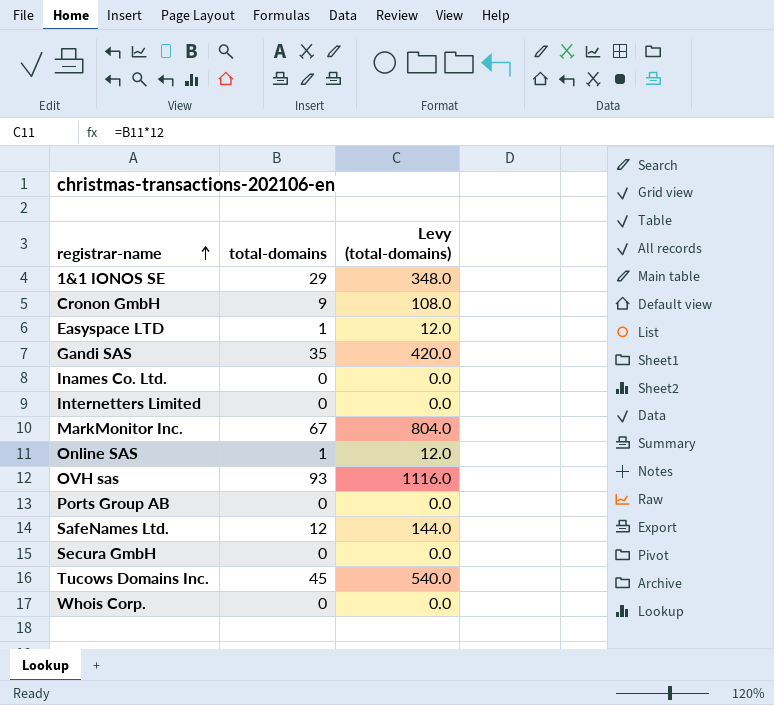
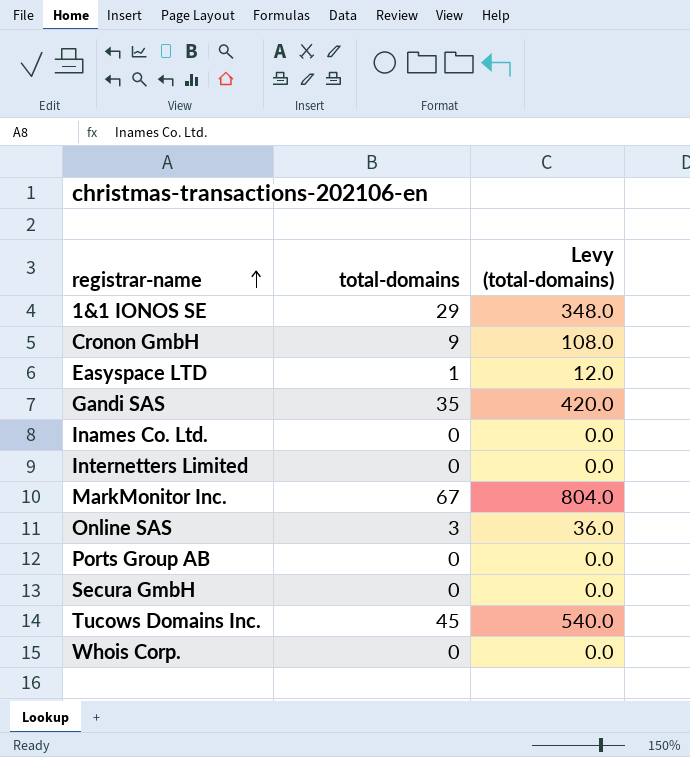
row OVH sas: 93 | 1116.0 -> none
row SafeNames Ltd.: 12 | 144.0 -> none
Online SAS | total-domains: 1 -> 3
Online SAS | Levy (total-domains): 12.0 -> 36.0

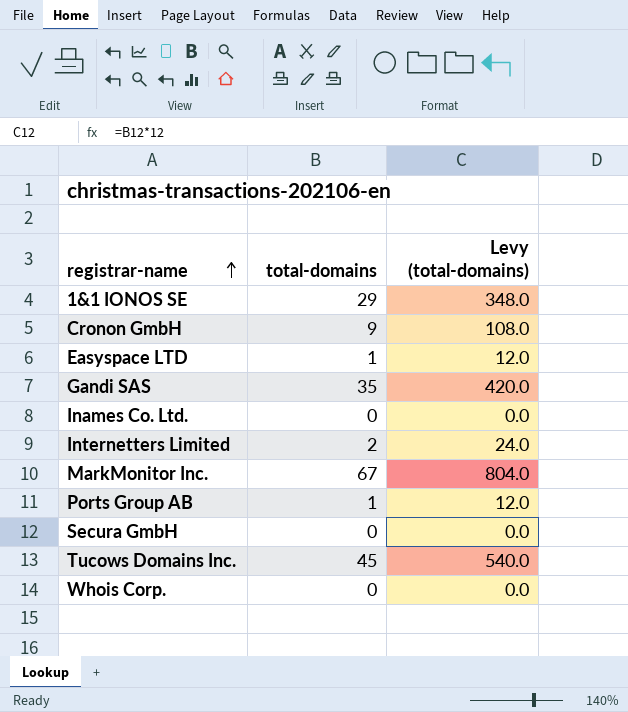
row Online SAS: 3 | 36.0 -> none
Internetters Limited | total-domains: 0 -> 2
Internetters Limited | Levy (total-domains): 0.0 -> 24.0
Ports Group AB | total-domains: 0 -> 1
Ports Group AB | Levy (total-domains): 0.0 -> 12.0

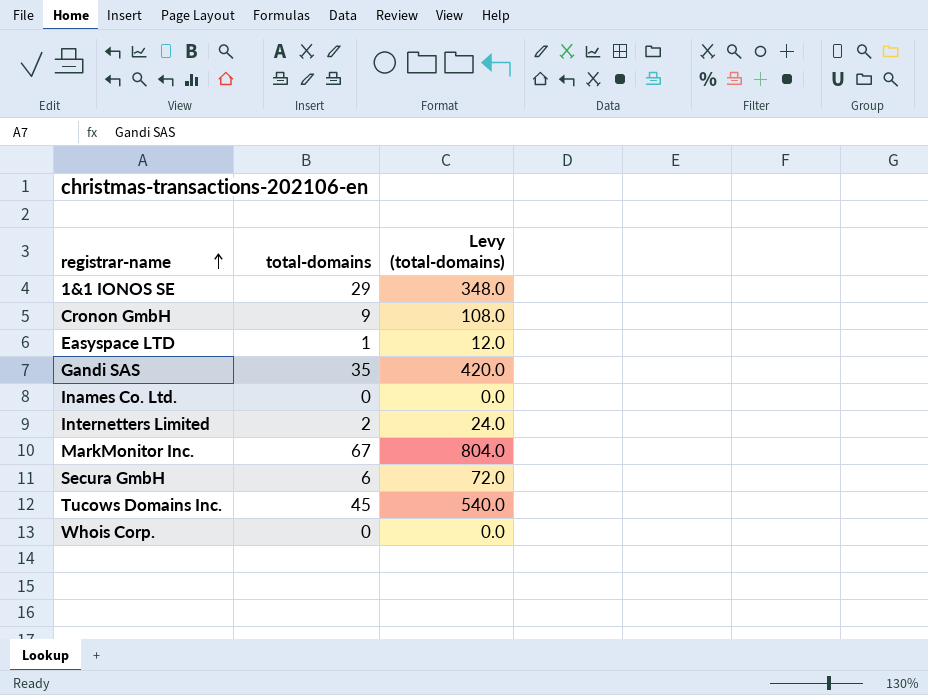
row Ports Group AB: 1 | 12.0 -> none
Secura GmbH | total-domains: 0 -> 6
Secura GmbH | Levy (total-domains): 0.0 -> 72.0

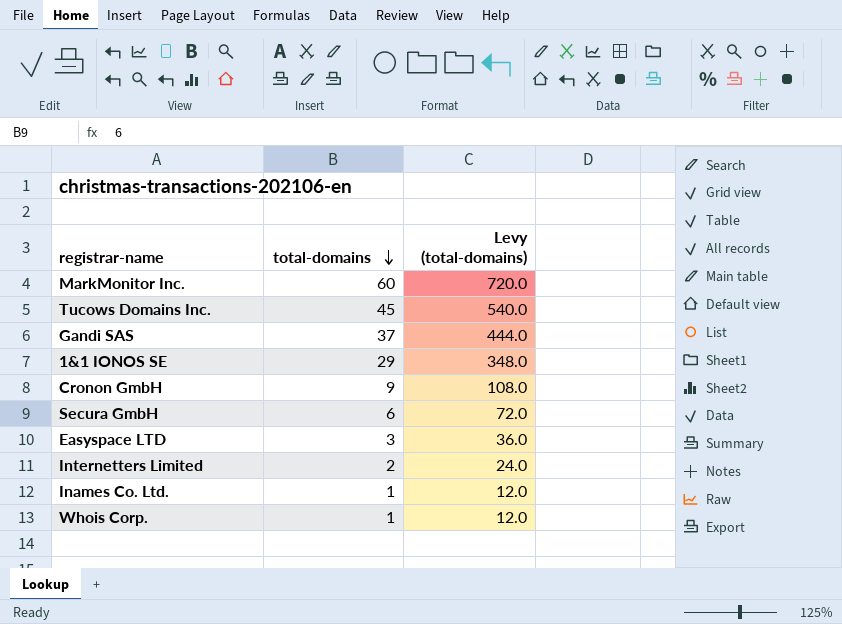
row order: registrar-name ascending -> total-domains descending
MarkMonitor Inc. | total-domains: 67 -> 60
MarkMonitor Inc. | Levy (total-domains): 804.0 -> 720.0
Gandi SAS | total-domains: 35 -> 37
Gandi SAS | Levy (total-domains): 420.0 -> 444.0
Easyspace LTD | total-domains: 1 -> 3
Easyspace LTD | Levy (total-domains): 12.0 -> 36.0
Inames Co. Ltd. | total-domains: 0 -> 1
Inames Co. Ltd. | Levy (total-domains): 0.0 -> 12.0
Whois Corp. | total-domains: 0 -> 1
Whois Corp. | Levy (total-domains): 0.0 -> 12.0

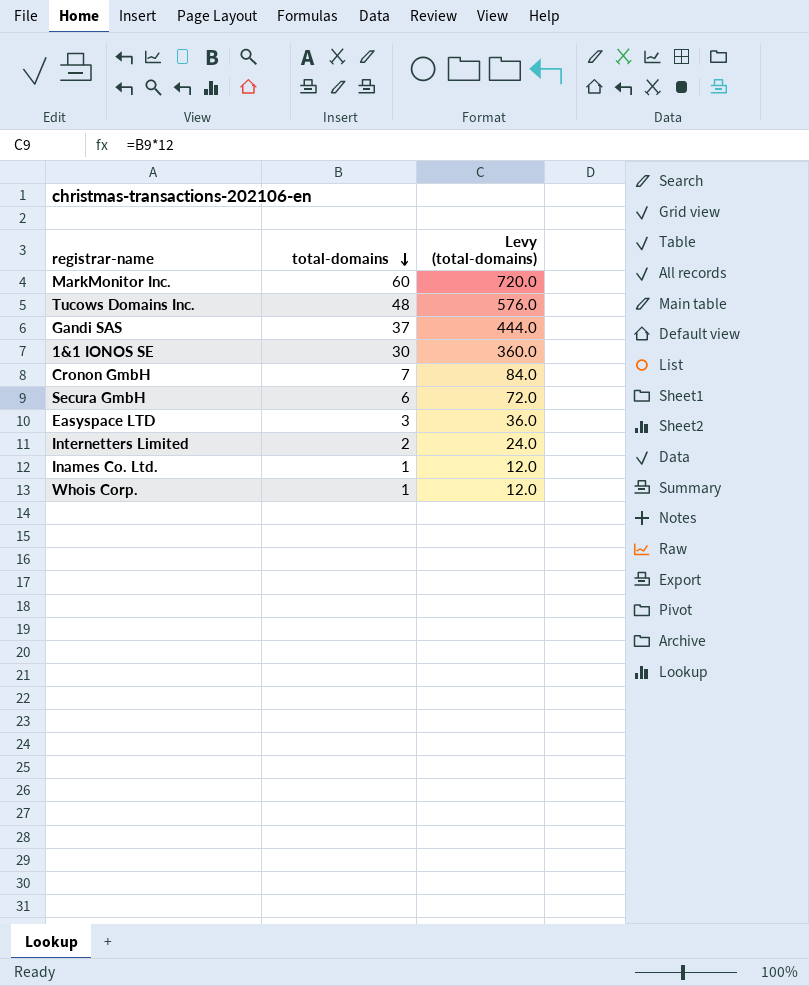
Tucows Domains Inc. | total-domains: 45 -> 48
Tucows Domains Inc. | Levy (total-domains): 540.0 -> 576.0
1&1 IONOS SE | total-domains: 29 -> 30
1&1 IONOS SE | Levy (total-domains): 348.0 -> 360.0
Cronon GmbH | total-domains: 9 -> 7
Cronon GmbH | Levy (total-domains): 108.0 -> 84.0

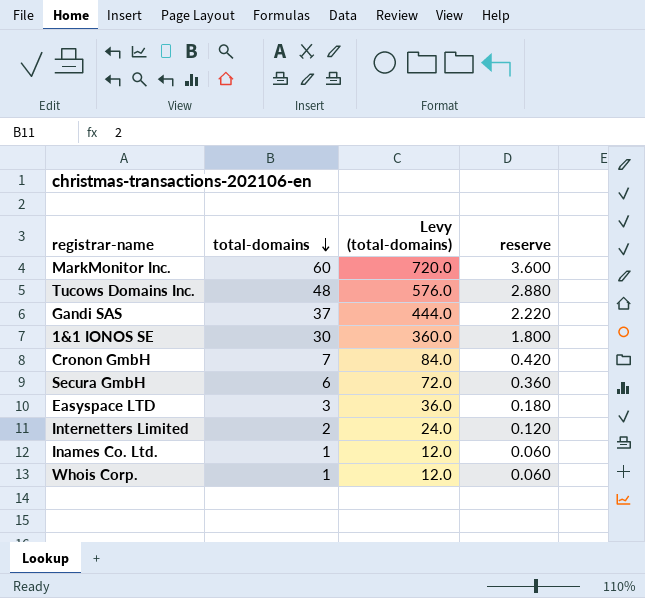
column reserve | formula: none -> [total-domains] * 0.06

